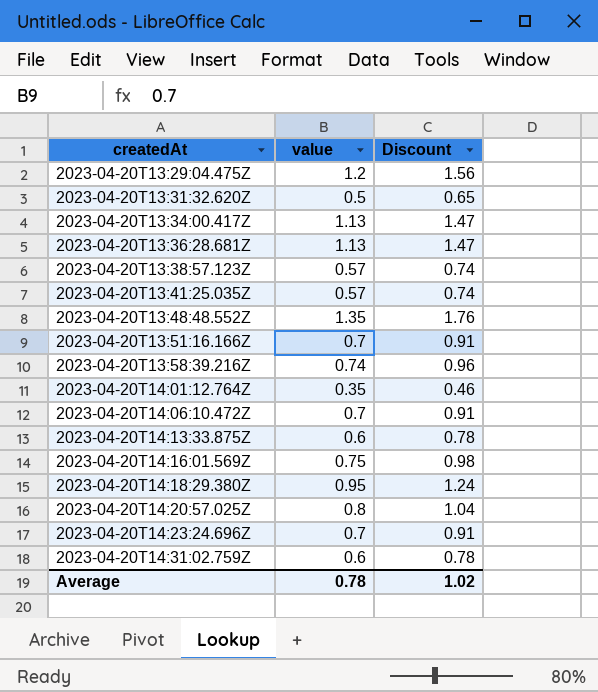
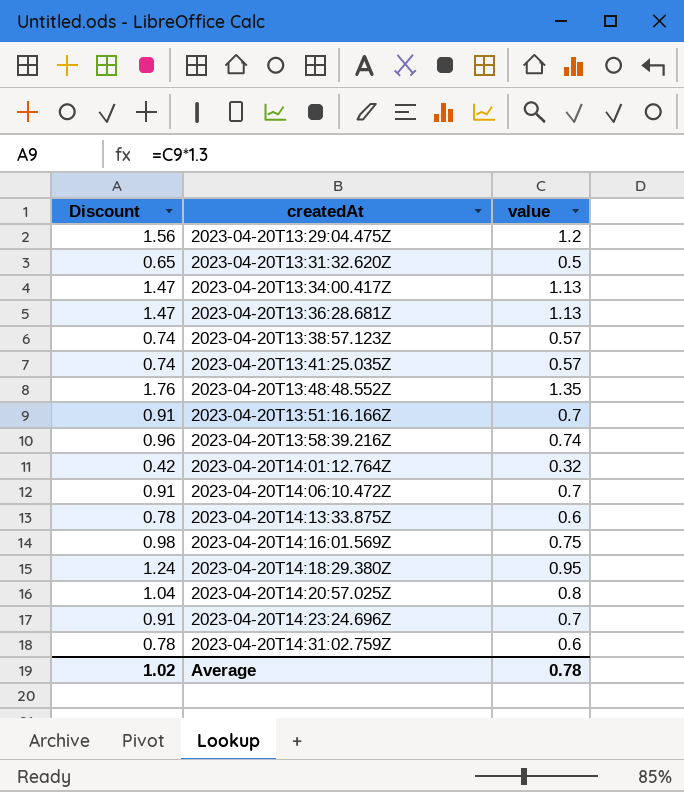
column Discount | position: 3 -> 1
2023-04-20T14:01:12.764Z | Discount: 0.46 -> 0.42
2023-04-20T14:01:12.764Z | value: 0.35 -> 0.32

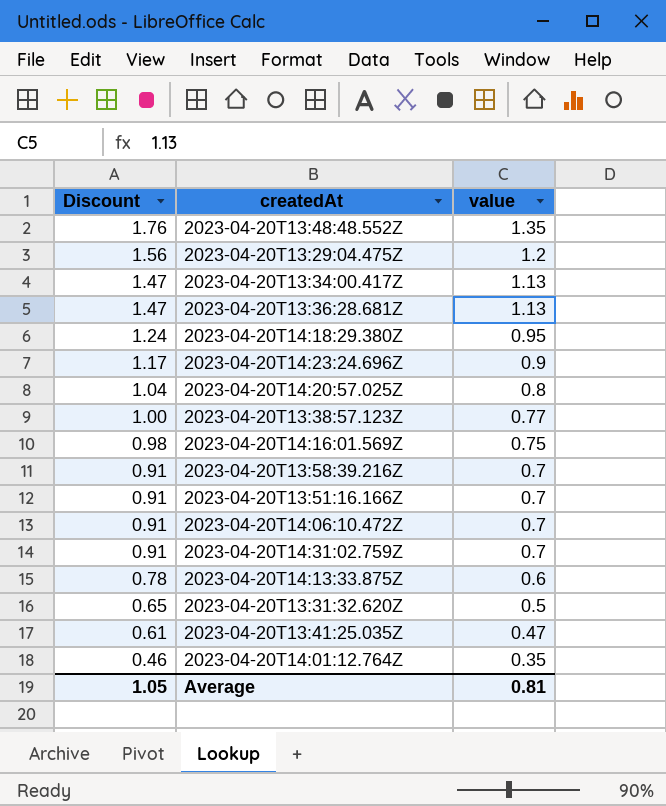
row order: createdAt ascending -> Discount descending
2023-04-20T14:23:24.696Z | Discount: 0.91 -> 1.17
2023-04-20T14:23:24.696Z | value: 0.7 -> 0.9
2023-04-20T13:38:57.123Z | Discount: 0.74 -> 1.00
2023-04-20T13:38:57.123Z | value: 0.57 -> 0.77
2023-04-20T13:58:39.216Z | Discount: 0.96 -> 0.91
2023-04-20T13:58:39.216Z | value: 0.74 -> 0.7
2023-04-20T14:31:02.759Z | Discount: 0.78 -> 0.91
2023-04-20T14:31:02.759Z | value: 0.6 -> 0.7
2023-04-20T13:41:25.035Z | Discount: 0.74 -> 0.61
2023-04-20T13:41:25.035Z | value: 0.57 -> 0.47
2023-04-20T14:01:12.764Z | Discount: 0.42 -> 0.46
2023-04-20T14:01:12.764Z | value: 0.32 -> 0.35
Average | Discount: 1.02 -> 1.05
Average | value: 0.78 -> 0.81

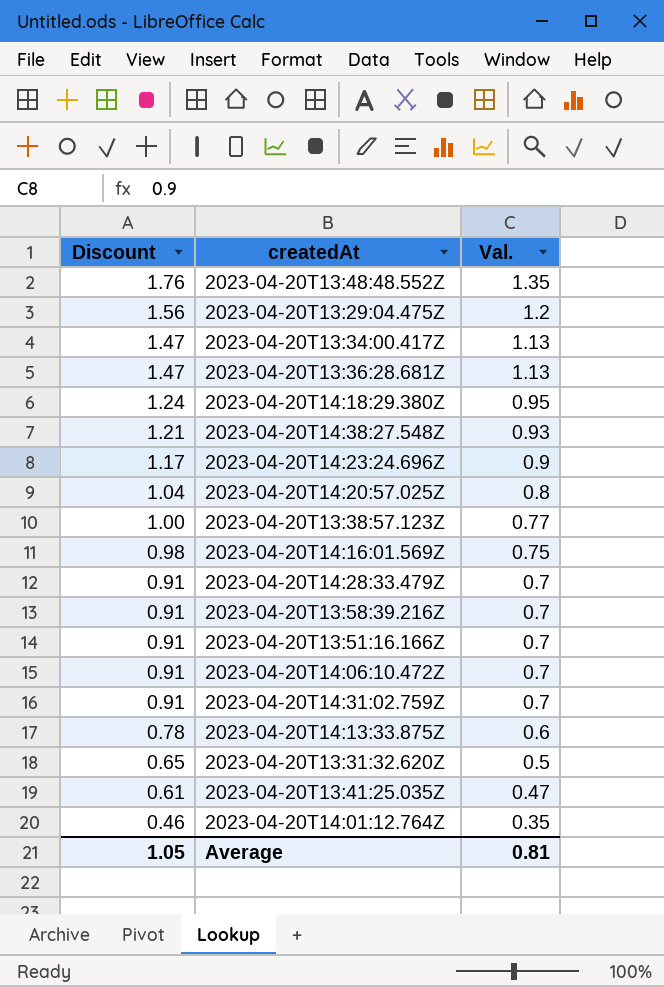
column name: value -> Val.
row 2023-04-20T14:38:27.548Z: none -> 1.21 | 0.93
row 2023-04-20T14:28:33.479Z: none -> 0.91 | 0.7

